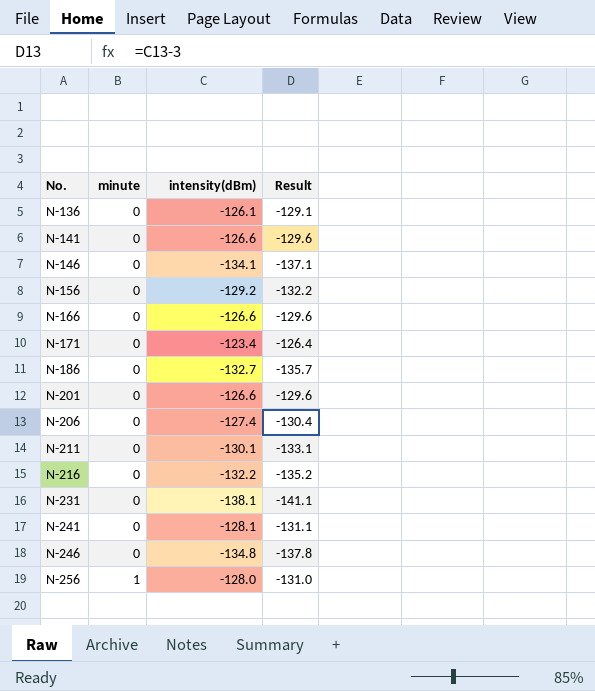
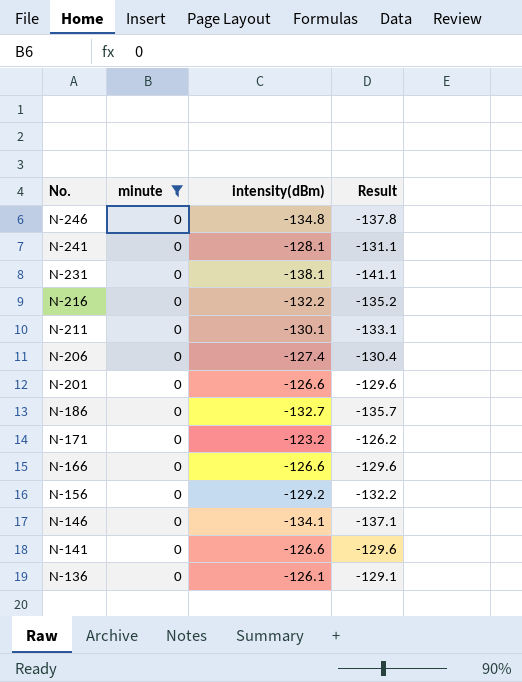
filter: none -> minute = 0
row order: No. ascending -> No. descending
N-171 | intensity(dBm): -123.4 -> -123.2
N-171 | Result: -126.4 -> -126.2

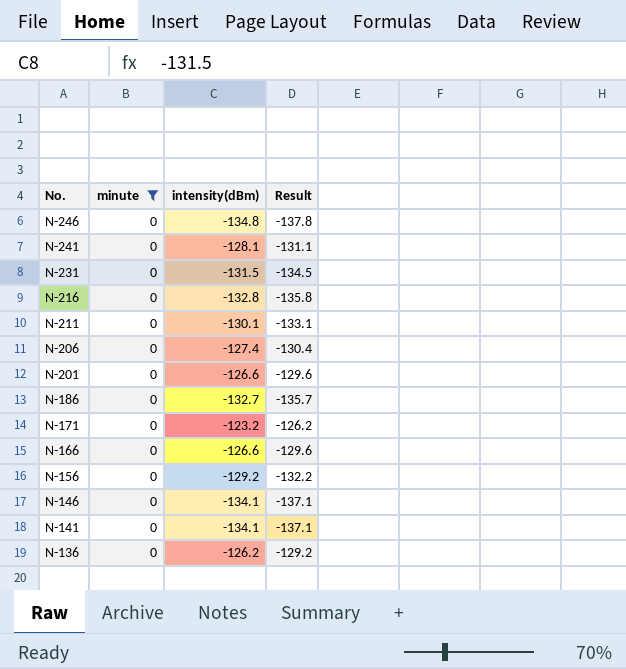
N-231 | intensity(dBm): -138.1 -> -131.5
N-231 | Result: -141.1 -> -134.5
N-216 | intensity(dBm): -132.2 -> -132.8
N-216 | Result: -135.2 -> -135.8
N-141 | intensity(dBm): -126.6 -> -134.1
N-141 | Result: -129.6 -> -137.1
N-136 | intensity(dBm): -126.1 -> -126.2
N-136 | Result: -129.1 -> -129.2

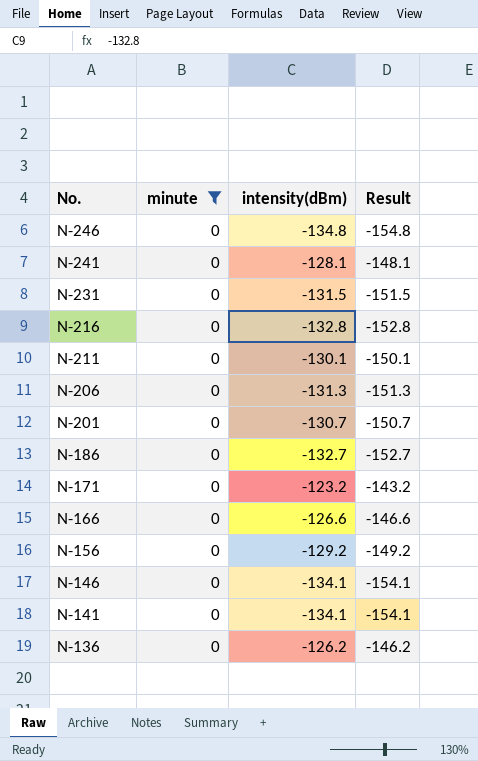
column Result | formula: [intensity(dBm)] - 3 -> [intensity(dBm)] - 20
N-206 | intensity(dBm): -127.4 -> -131.3
N-201 | intensity(dBm): -126.6 -> -130.7

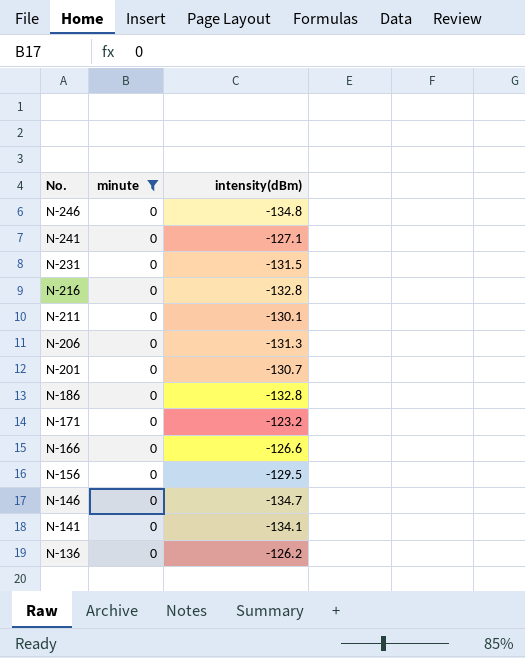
column Result | formula: [intensity(dBm)] - 20 -> none
N-241 | intensity(dBm): -128.1 -> -127.1
N-186 | intensity(dBm): -132.7 -> -132.8
N-156 | intensity(dBm): -129.2 -> -129.5
N-146 | intensity(dBm): -134.1 -> -134.7

